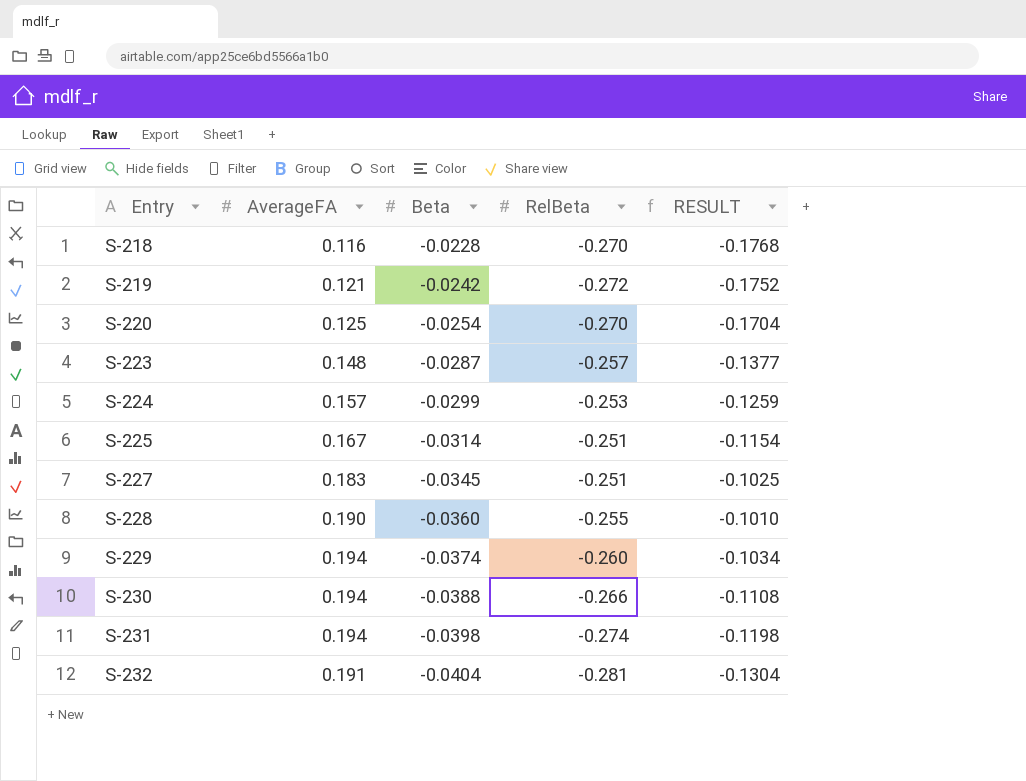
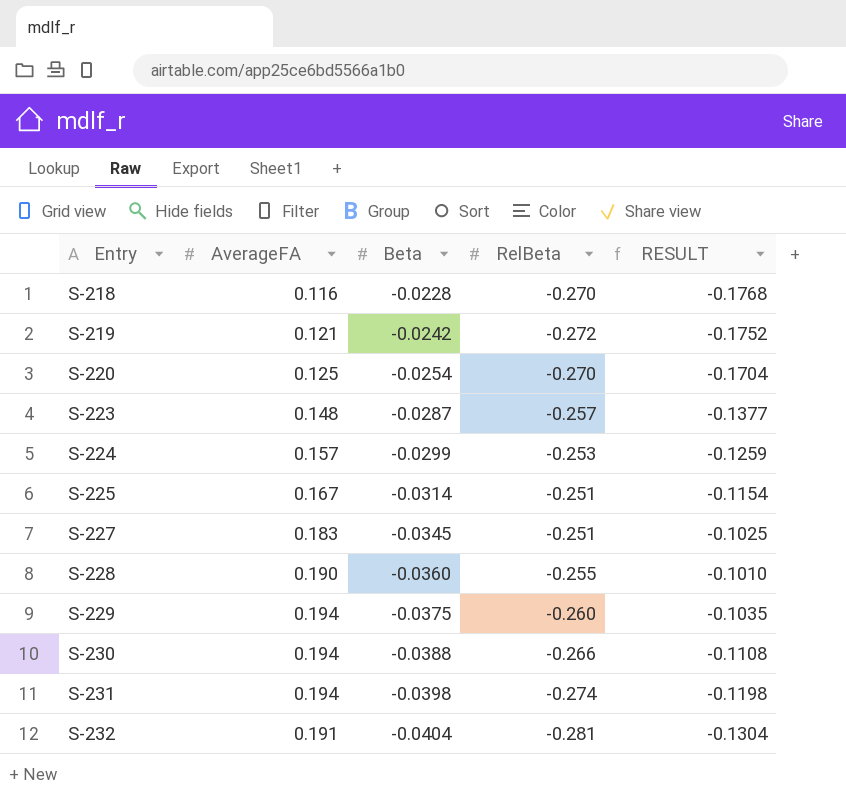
S-229 | Beta: -0.0374 -> -0.0375
S-229 | RESULT: -0.1034 -> -0.1035

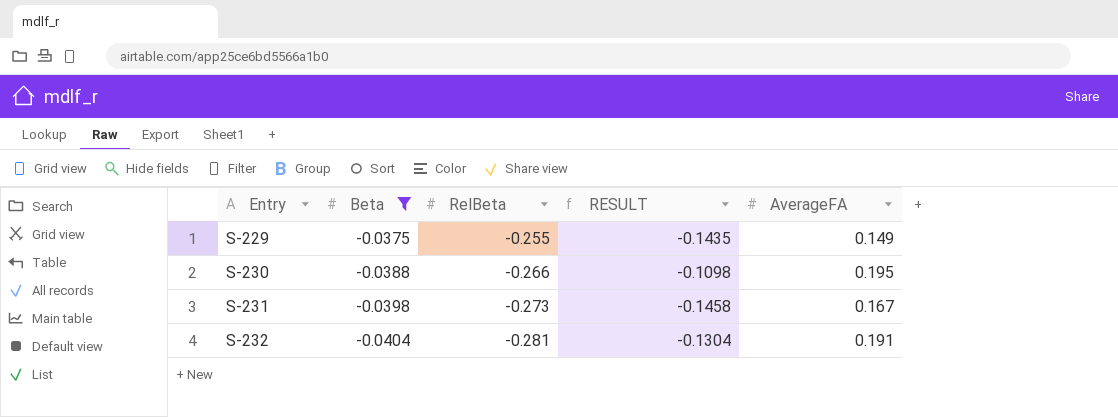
filter: none -> Beta <= -0.0375
column AverageFA | position: 2 -> 5
S-229 | RelBeta: -0.260 -> -0.255
S-229 | RESULT: -0.1035 -> -0.1435
S-229 | AverageFA: 0.194 -> 0.149
S-230 | RESULT: -0.1108 -> -0.1098
S-230 | AverageFA: 0.194 -> 0.195
S-231 | RelBeta: -0.274 -> -0.273
S-231 | RESULT: -0.1198 -> -0.1458
S-231 | AverageFA: 0.194 -> 0.167

